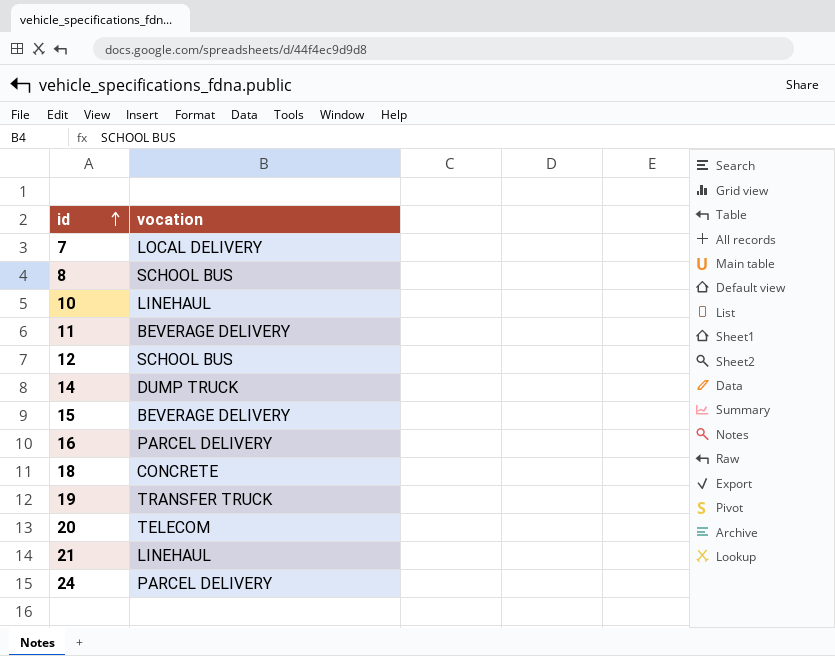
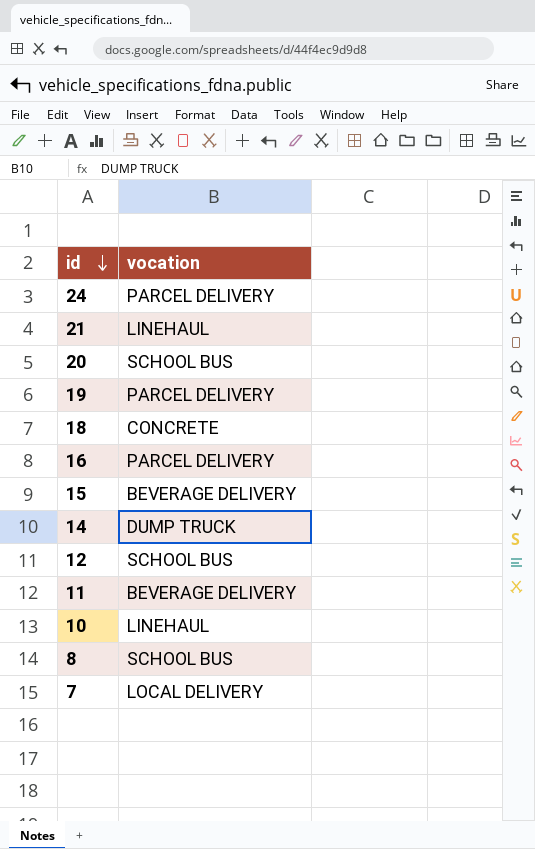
row order: id ascending -> id descending
20 | vocation: TELECOM -> SCHOOL BUS
19 | vocation: TRANSFER TRUCK -> PARCEL DELIVERY

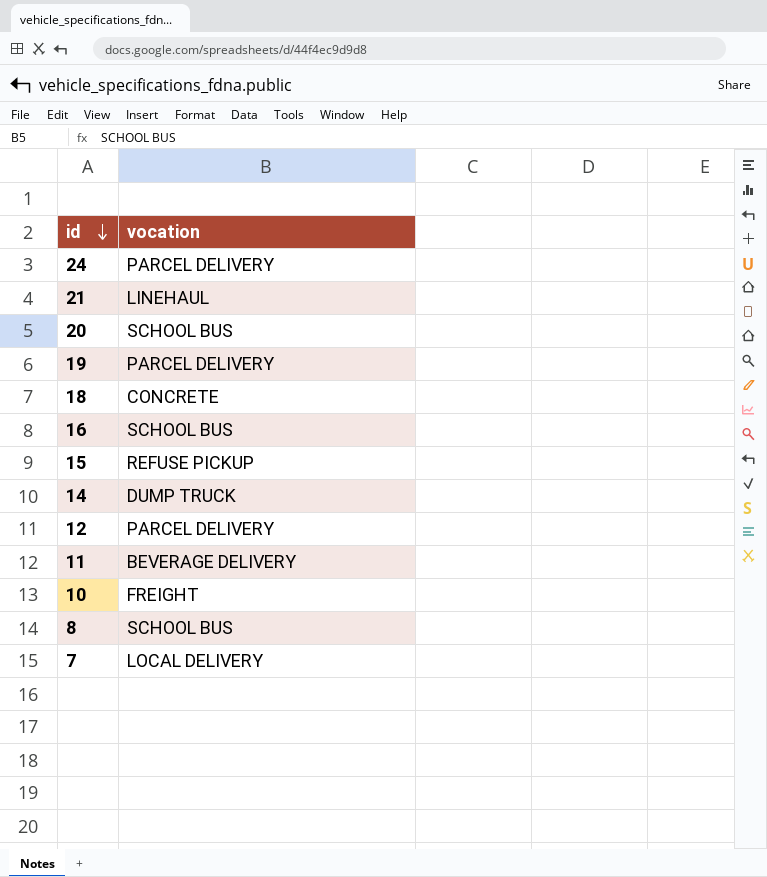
16 | vocation: PARCEL DELIVERY -> SCHOOL BUS
15 | vocation: BEVERAGE DELIVERY -> REFUSE PICKUP
12 | vocation: SCHOOL BUS -> PARCEL DELIVERY
10 | vocation: LINEHAUL -> FREIGHT

